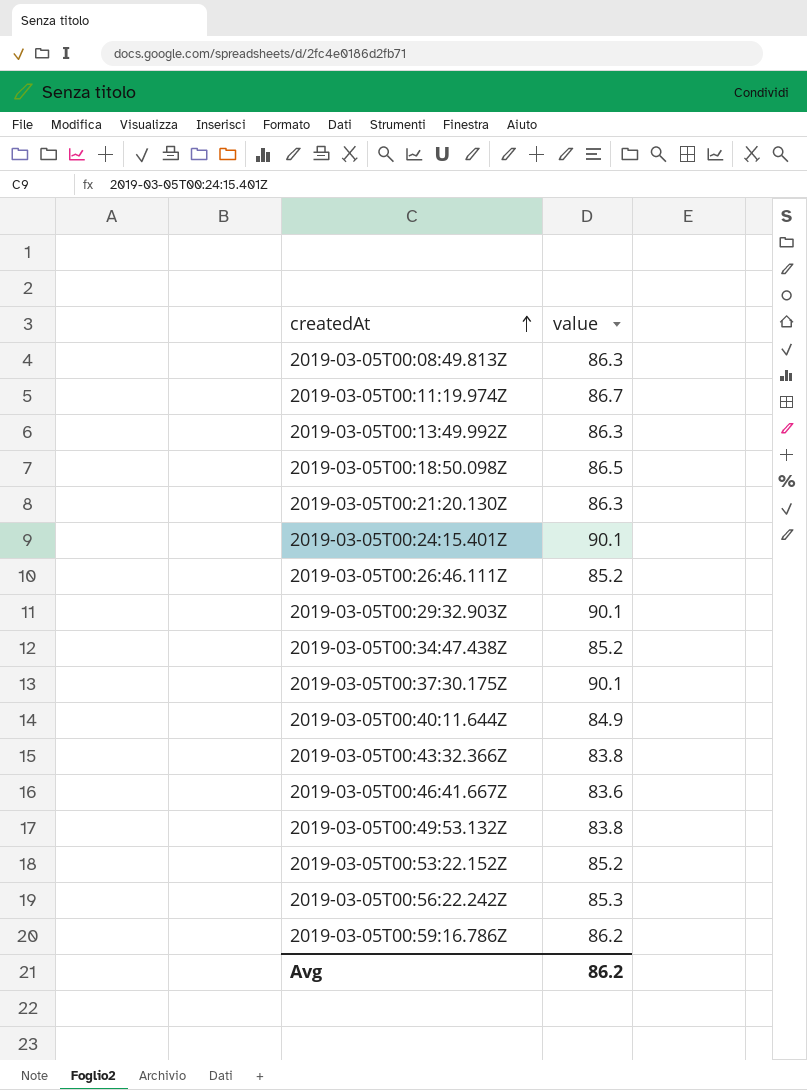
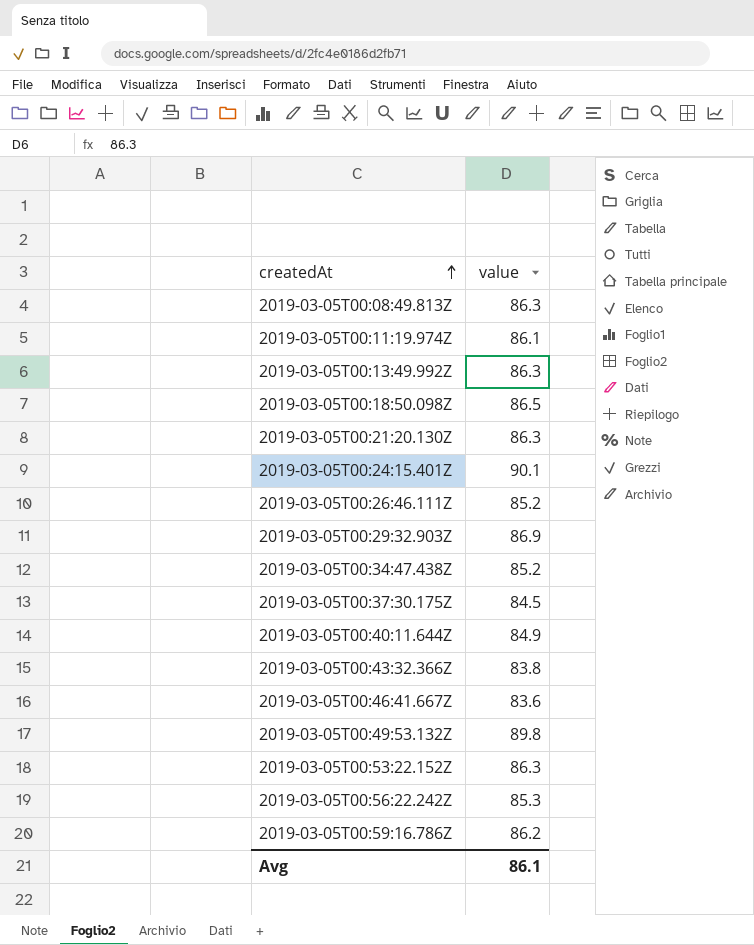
2019-03-05T00:11:19.974Z | value: 86.7 -> 86.1
2019-03-05T00:29:32.903Z | value: 90.1 -> 86.9
2019-03-05T00:37:30.175Z | value: 90.1 -> 84.5
2019-03-05T00:49:53.132Z | value: 83.8 -> 89.8
2019-03-05T00:53:22.152Z | value: 85.2 -> 86.3
Avg | value: 86.2 -> 86.1

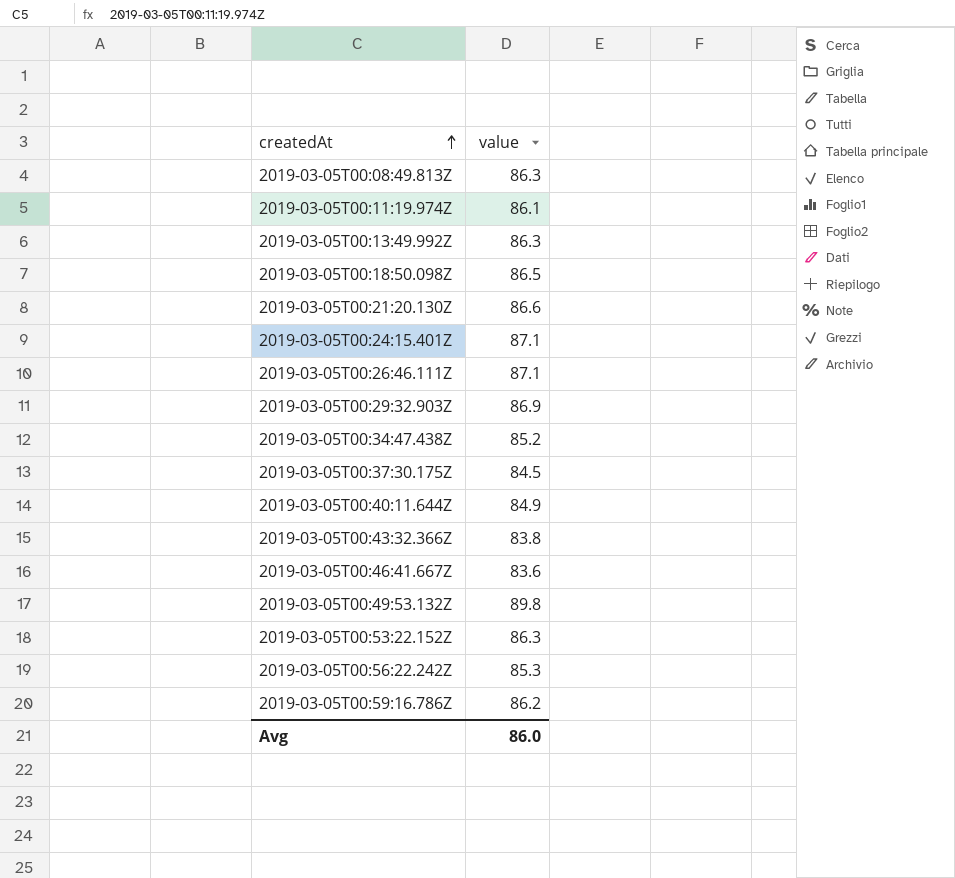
2019-03-05T00:21:20.130Z | value: 86.3 -> 86.6
2019-03-05T00:24:15.401Z | value: 90.1 -> 87.1
2019-03-05T00:26:46.111Z | value: 85.2 -> 87.1
Avg | value: 86.1 -> 86.0

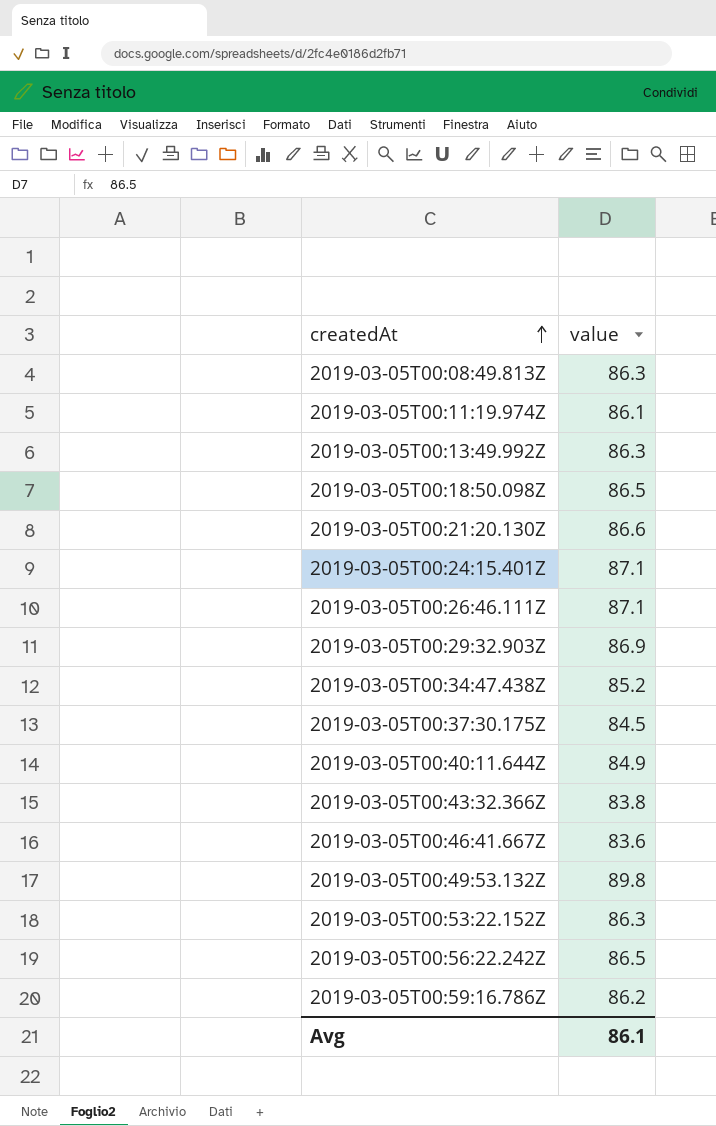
2019-03-05T00:56:22.242Z | value: 85.3 -> 86.5
Avg | value: 86.0 -> 86.1

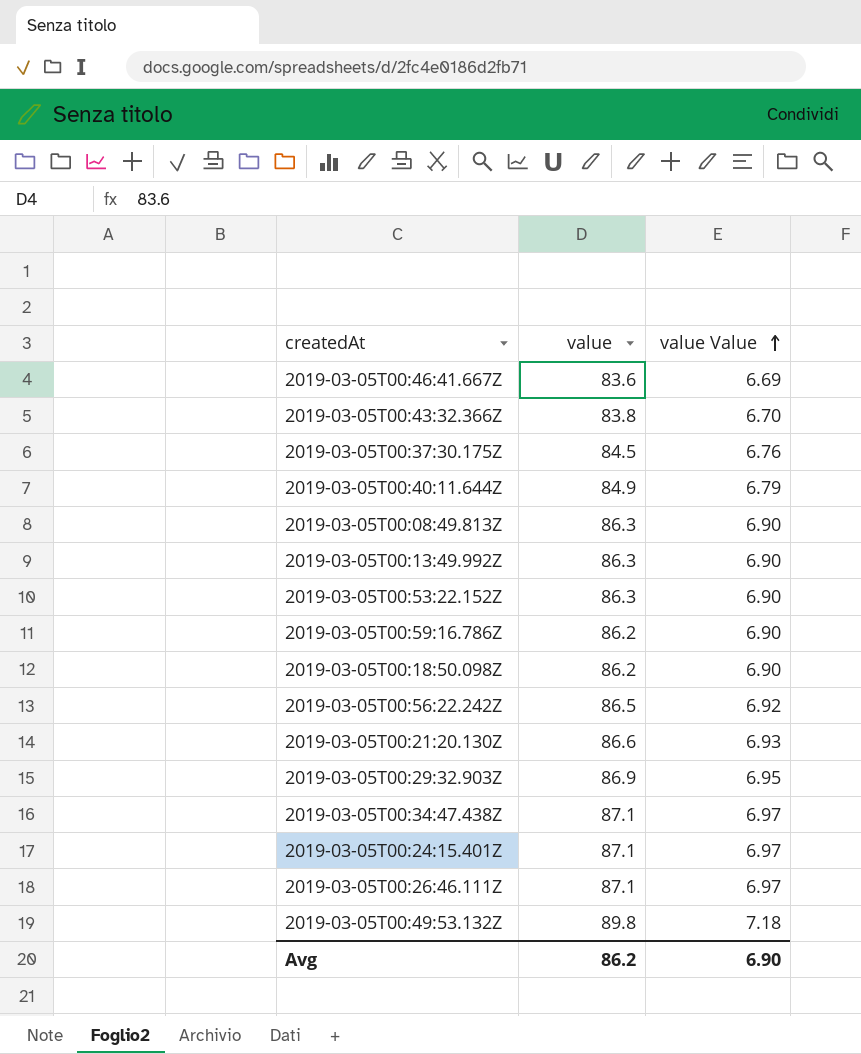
row order: createdAt ascending -> value Value ascending
column value Value | formula: none -> [value] * 0.08
row 2019-03-05T00:11:19.974Z: 86.1 -> none
2019-03-05T00:18:50.098Z | value: 86.5 -> 86.2
2019-03-05T00:34:47.438Z | value: 85.2 -> 87.1
Avg | value: 86.1 -> 86.2

